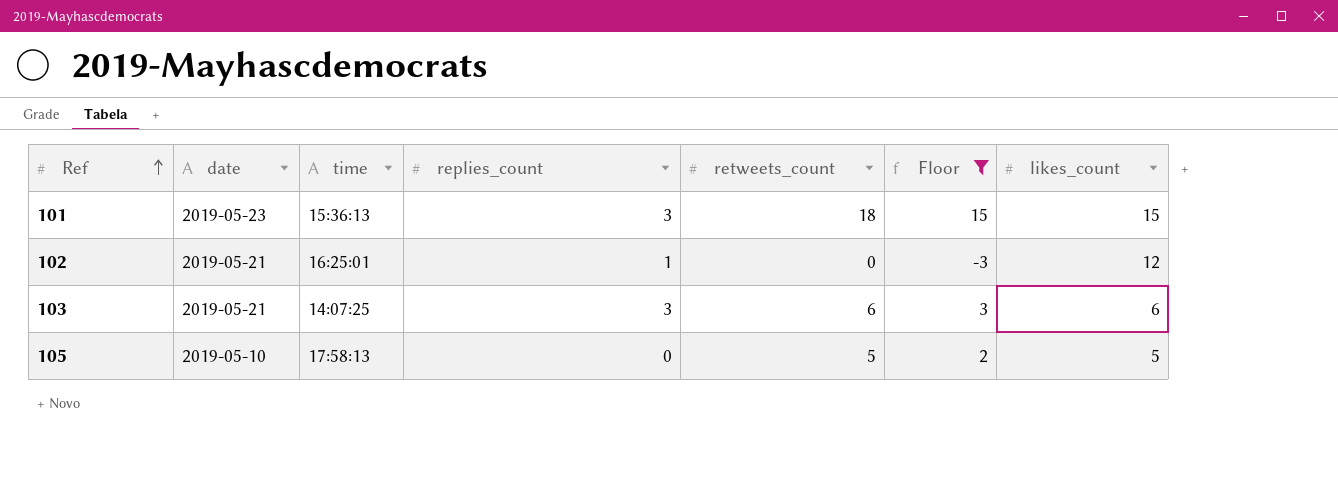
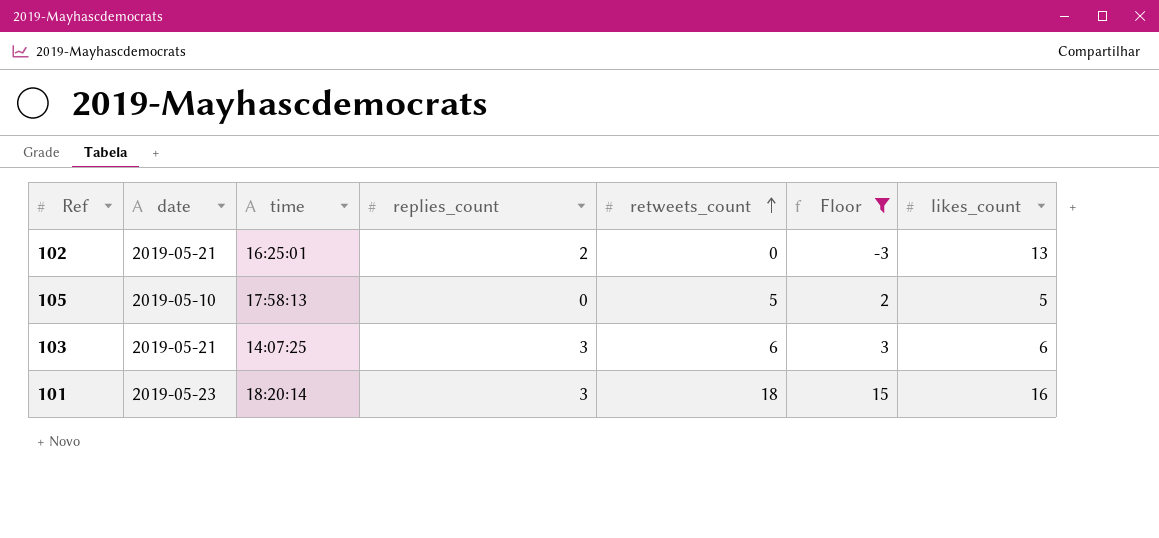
row order: Ref ascending -> retweets_count ascending
102 | replies_count: 1 -> 2
102 | likes_count: 12 -> 13
101 | time: 15:36:13 -> 18:20:14
101 | likes_count: 15 -> 16

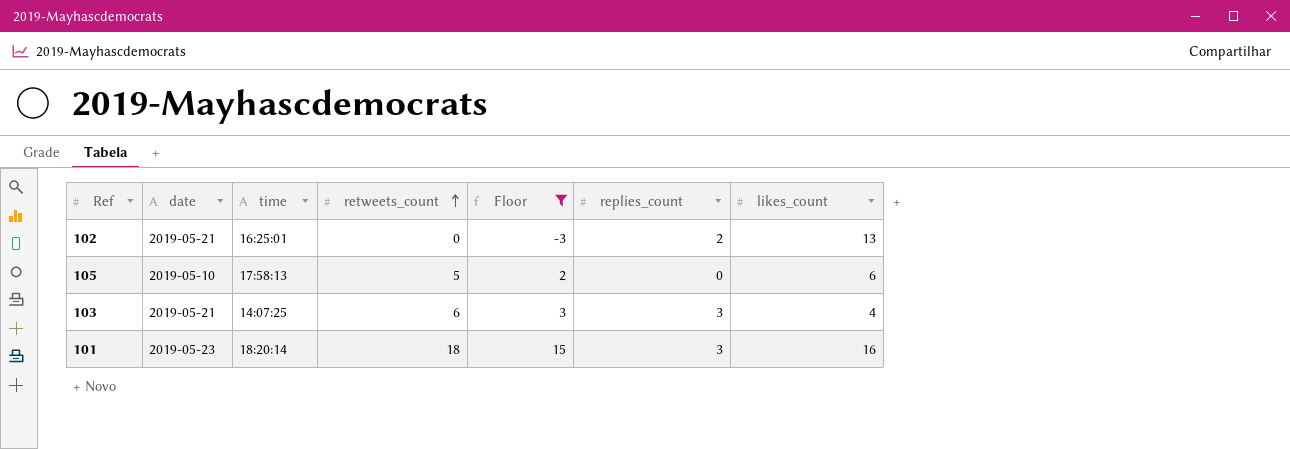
column replies_count | position: 4 -> 6
105 | likes_count: 5 -> 6
103 | likes_count: 6 -> 4

